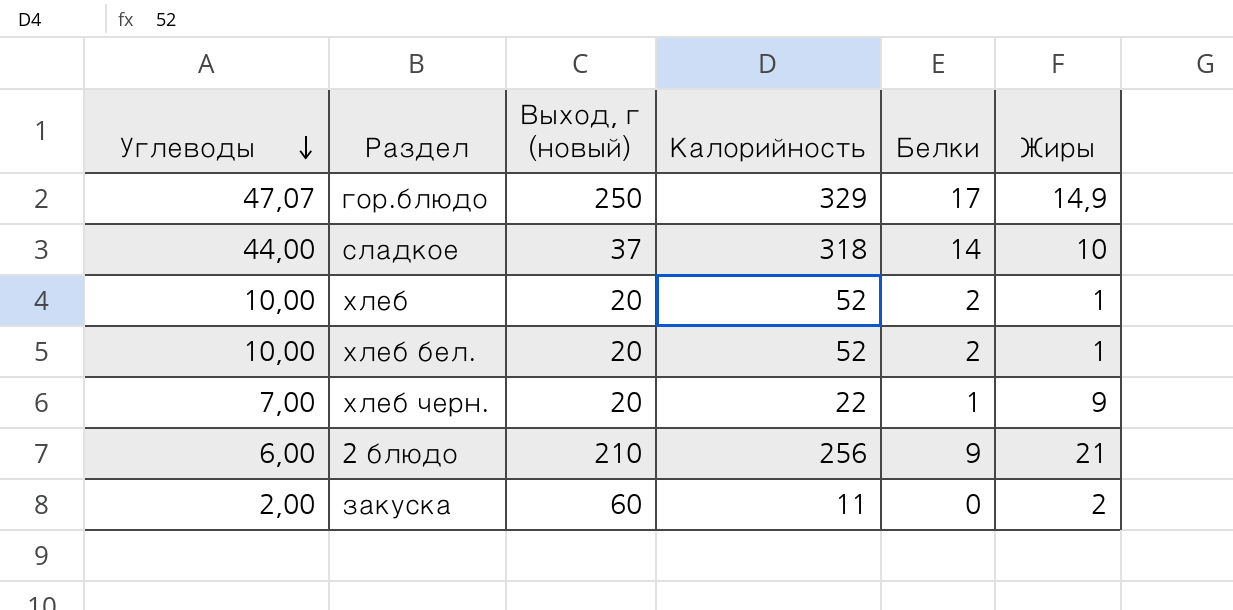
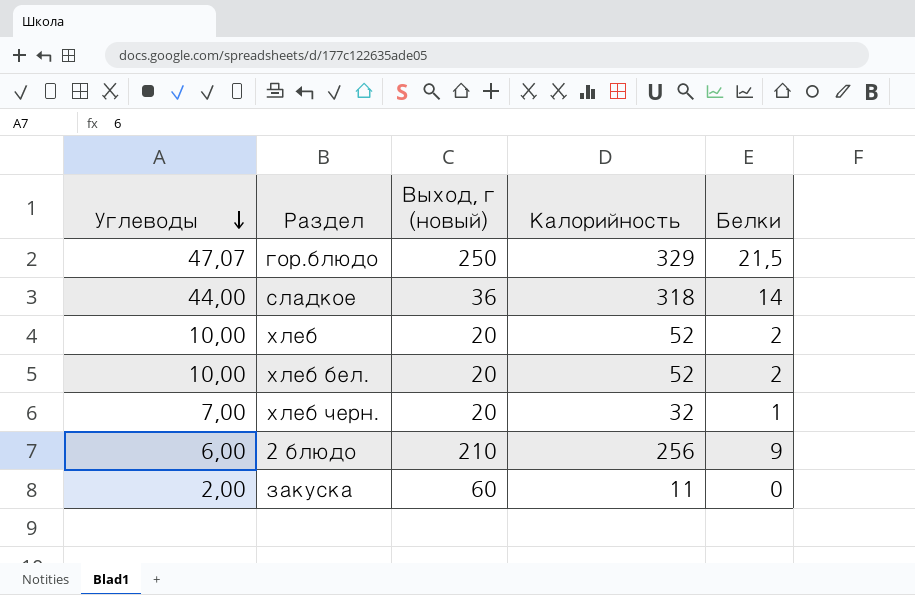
column Жиры | position: 6 -> none
гор.блюдо | Белки: 17 -> 21,5
сладкое | Выход, г (новый): 37 -> 36
хлеб черн. | Калорийность: 22 -> 32

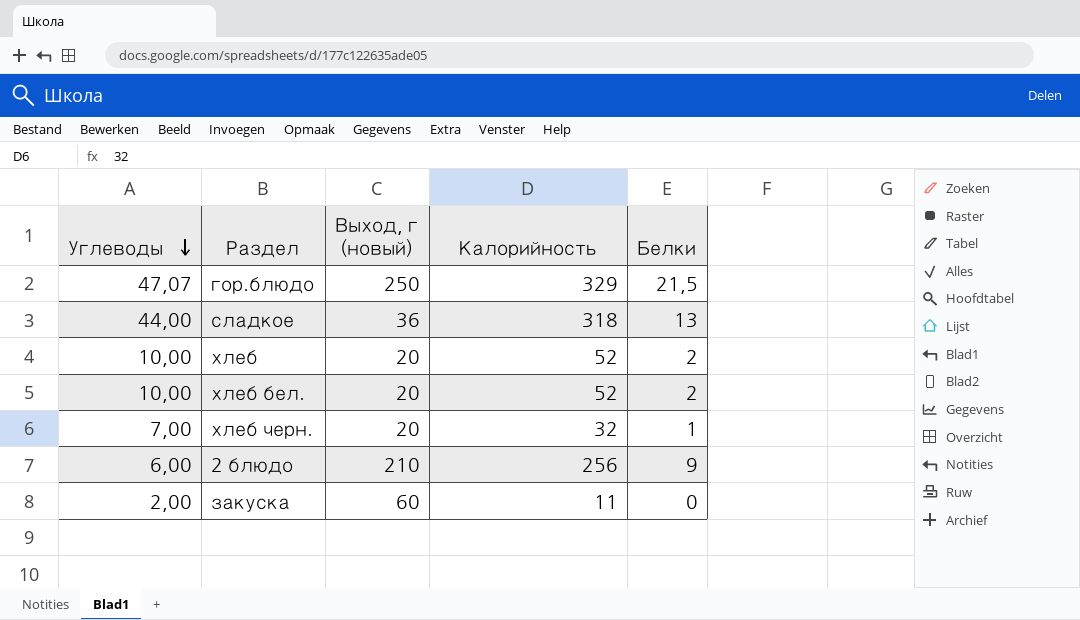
сладкое | Белки: 14 -> 13

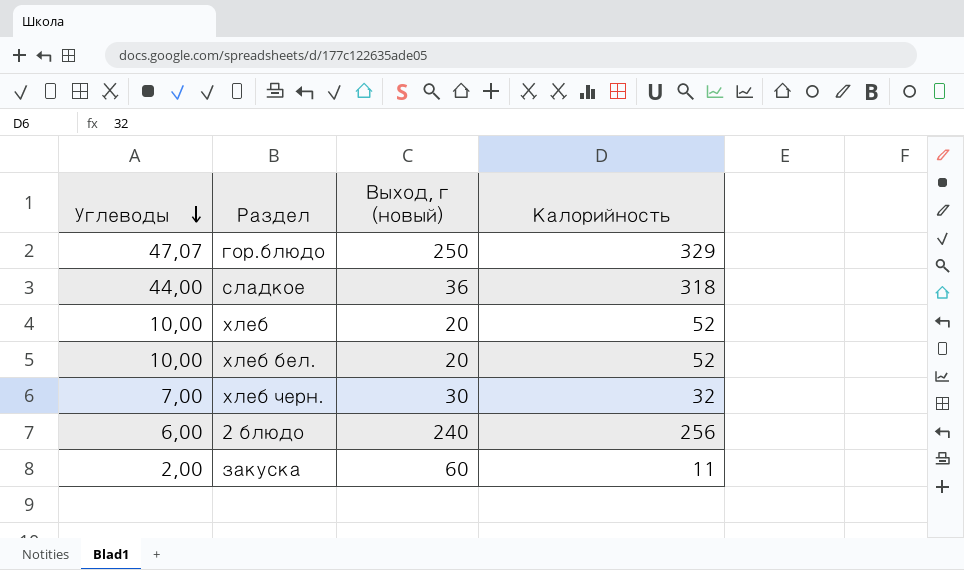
column Белки | position: 5 -> none
хлеб черн. | Выход, г (новый): 20 -> 30
2 блюдо | Выход, г (новый): 210 -> 240

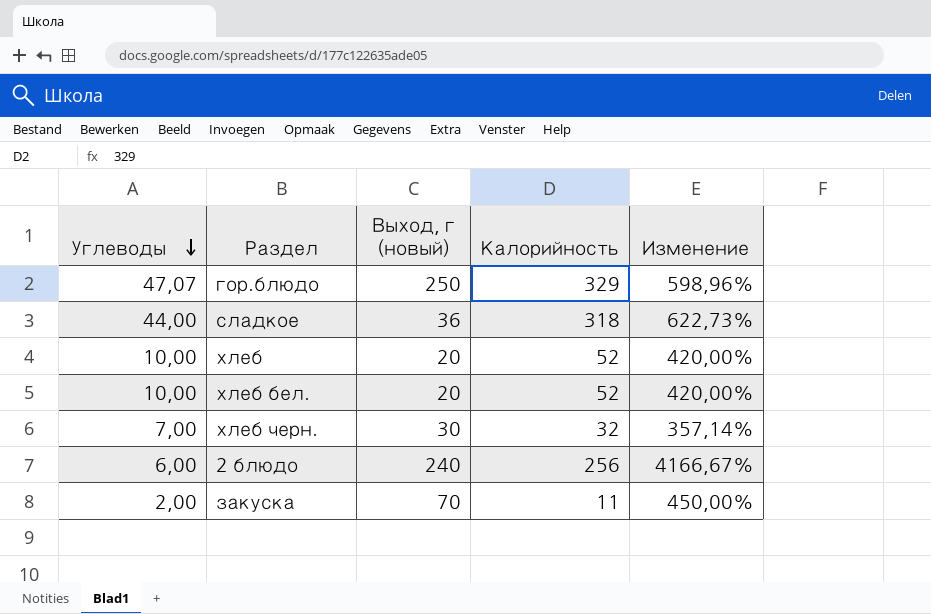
column Изменение | formula: none -> ([Калорийность] - [Углеводы]) / [Углеводы]
закуска | Выход, г (новый): 60 -> 70

